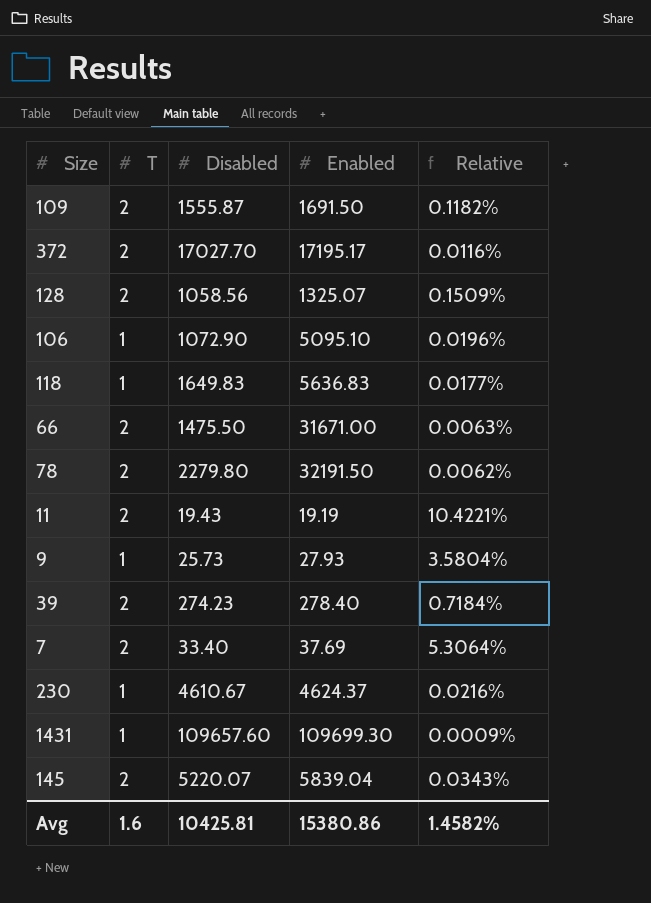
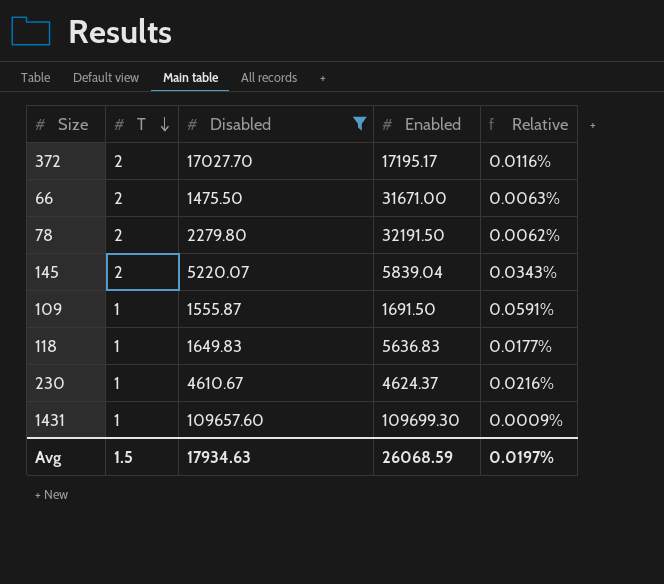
filter: none -> Disabled >= 1475.50
row order: none -> T descending
109 | T: 2 -> 1
109 | Relative: 0.1182% -> 0.0591%
Avg | T: 1.6 -> 1.5
Avg | Disabled: 10425.81 -> 17934.63
Avg | Enabled: 15380.86 -> 26068.59
Avg | Relative: 1.4582% -> 0.0197%

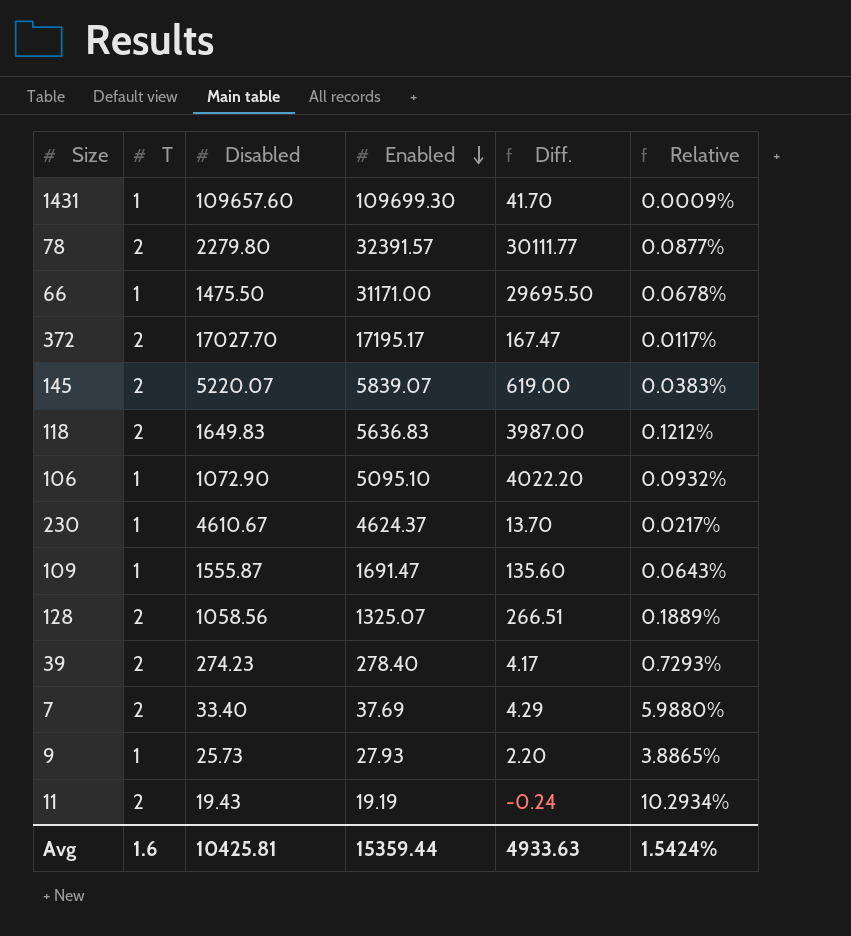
filter: Disabled >= 1475.50 -> none
row order: T descending -> Enabled descending
column Diff. | formula: none -> [Enabled] - [Disabled]
column Relative | formula: [T] / [Enabled] -> [T] / [Disabled]
78 | Enabled: 32191.50 -> 32391.57
66 | T: 2 -> 1
66 | Enabled: 31671.00 -> 31171.00
145 | Enabled: 5839.04 -> 5839.07
118 | T: 1 -> 2
109 | Enabled: 1691.50 -> 1691.47
Avg | T: 1.5 -> 1.6
Avg | Disabled: 17934.63 -> 10425.81
Avg | Enabled: 26068.59 -> 15359.44
Avg | Relative: 0.0197% -> 1.5424%

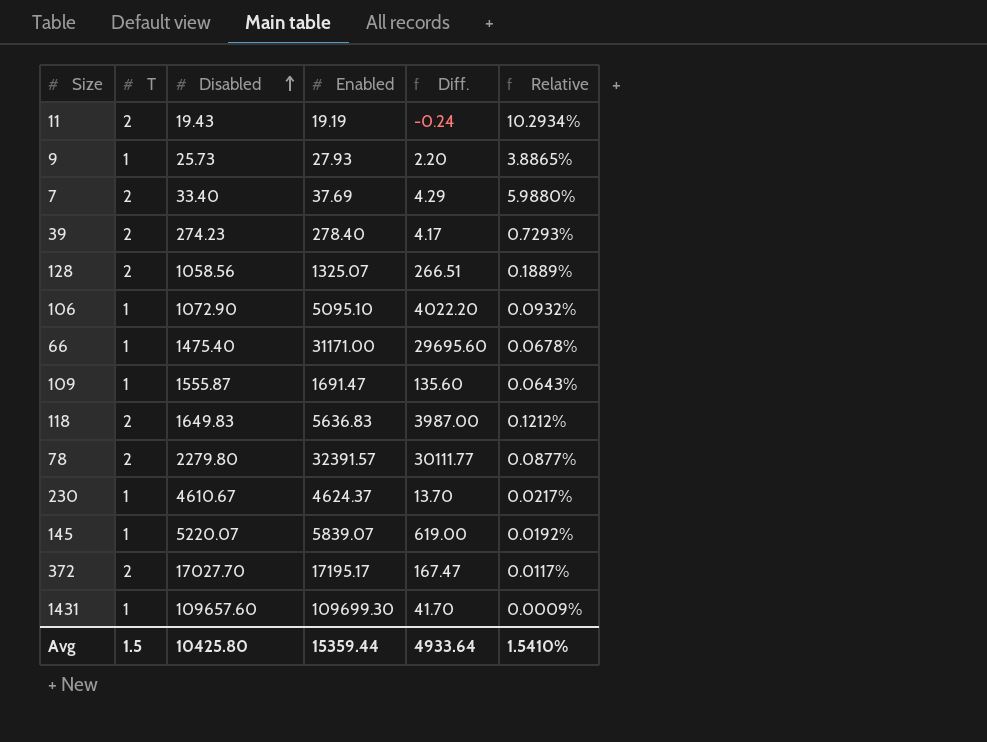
row order: Enabled descending -> Disabled ascending
66 | Disabled: 1475.50 -> 1475.40
66 | Diff.: 29695.50 -> 29695.60
145 | T: 2 -> 1
145 | Relative: 0.0383% -> 0.0192%
Avg | T: 1.6 -> 1.5
Avg | Disabled: 10425.81 -> 10425.80
Avg | Diff.: 4933.63 -> 4933.64
Avg | Relative: 1.5424% -> 1.5410%

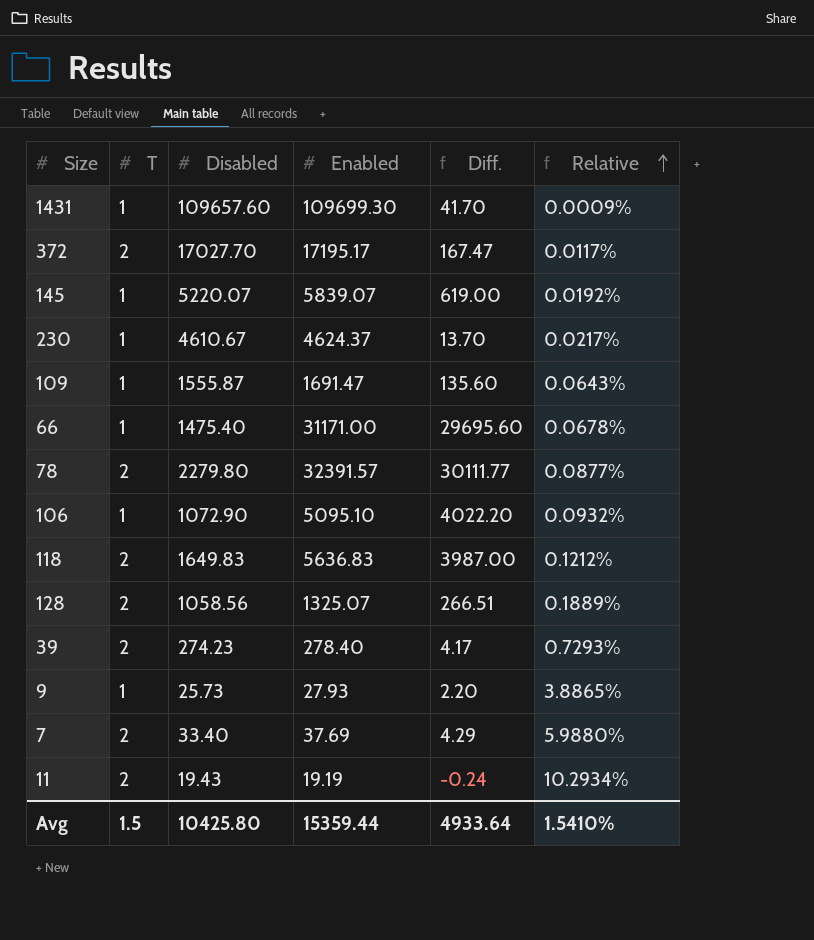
row order: Disabled ascending -> Relative ascending

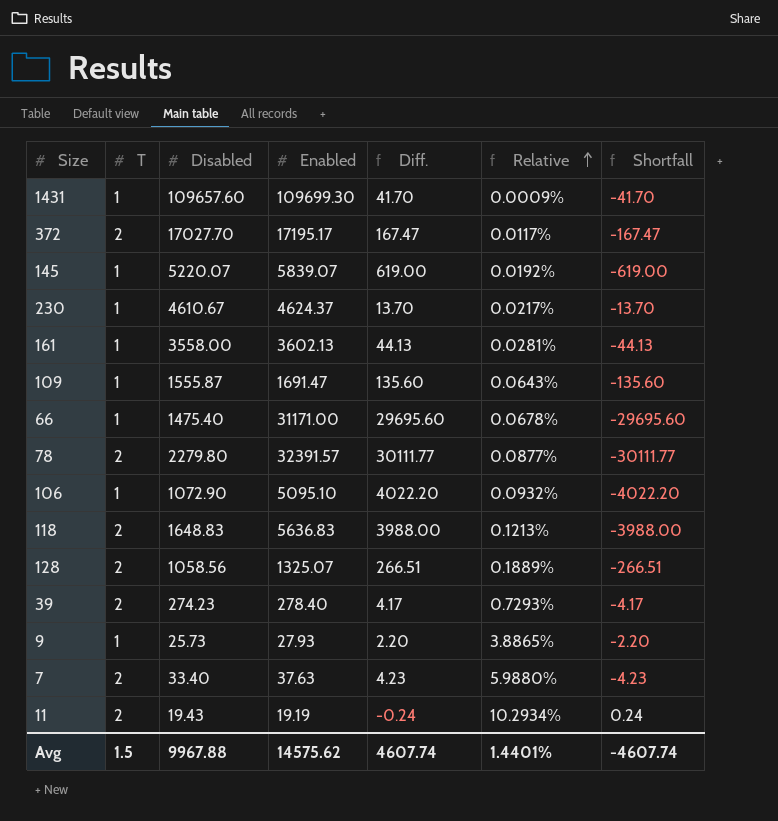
column Shortfall | formula: none -> [Disabled] - [Enabled]
row 161: none -> 1 | 3558.00 | 3602.13 | 44.13 | 0.0281% | -44.13
118 | Disabled: 1649.83 -> 1648.83
118 | Diff.: 3987.00 -> 3988.00
118 | Relative: 0.1212% -> 0.1213%
7 | Enabled: 37.69 -> 37.63
7 | Diff.: 4.29 -> 4.23
Avg | Disabled: 10425.80 -> 9967.88
Avg | Enabled: 15359.44 -> 14575.62
Avg | Diff.: 4933.64 -> 4607.74
Avg | Relative: 1.5410% -> 1.4401%

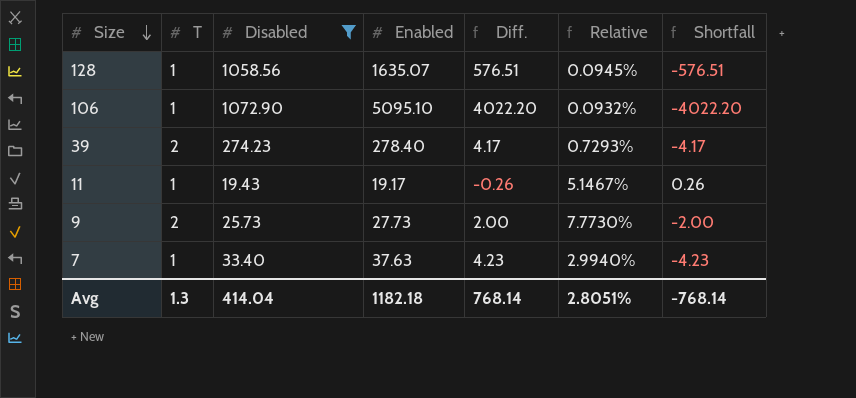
filter: none -> Disabled <= 1072.90
row order: Relative ascending -> Size descending
128 | T: 2 -> 1
128 | Enabled: 1325.07 -> 1635.07
128 | Diff.: 266.51 -> 576.51
128 | Relative: 0.1889% -> 0.0945%
128 | Shortfall: -266.51 -> -576.51
11 | T: 2 -> 1
11 | Enabled: 19.19 -> 19.17
11 | Diff.: -0.24 -> -0.26
11 | Relative: 10.2934% -> 5.1467%
11 | Shortfall: 0.24 -> 0.26
9 | T: 1 -> 2
9 | Enabled: 27.93 -> 27.73
9 | Diff.: 2.20 -> 2.00
9 | Relative: 3.8865% -> 7.7730%
9 | Shortfall: -2.20 -> -2.00
7 | T: 2 -> 1
7 | Relative: 5.9880% -> 2.9940%
Avg | T: 1.5 -> 1.3
Avg | Disabled: 9967.88 -> 414.04
Avg | Enabled: 14575.62 -> 1182.18
Avg | Diff.: 4607.74 -> 768.14
Avg | Relative: 1.4401% -> 2.8051%
Avg | Shortfall: -4607.74 -> -768.14

